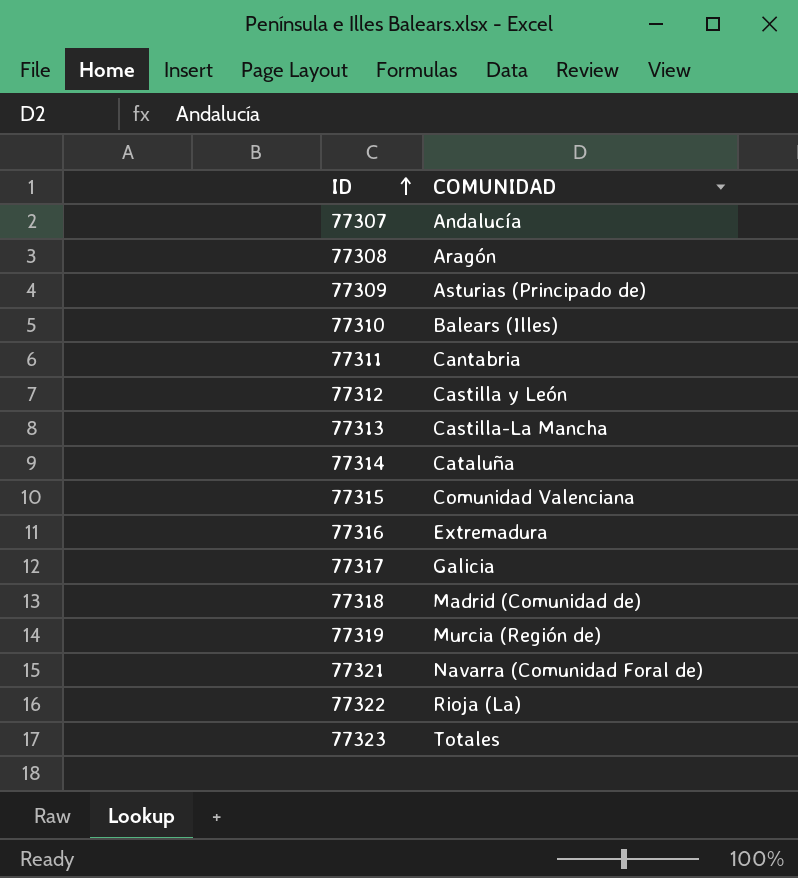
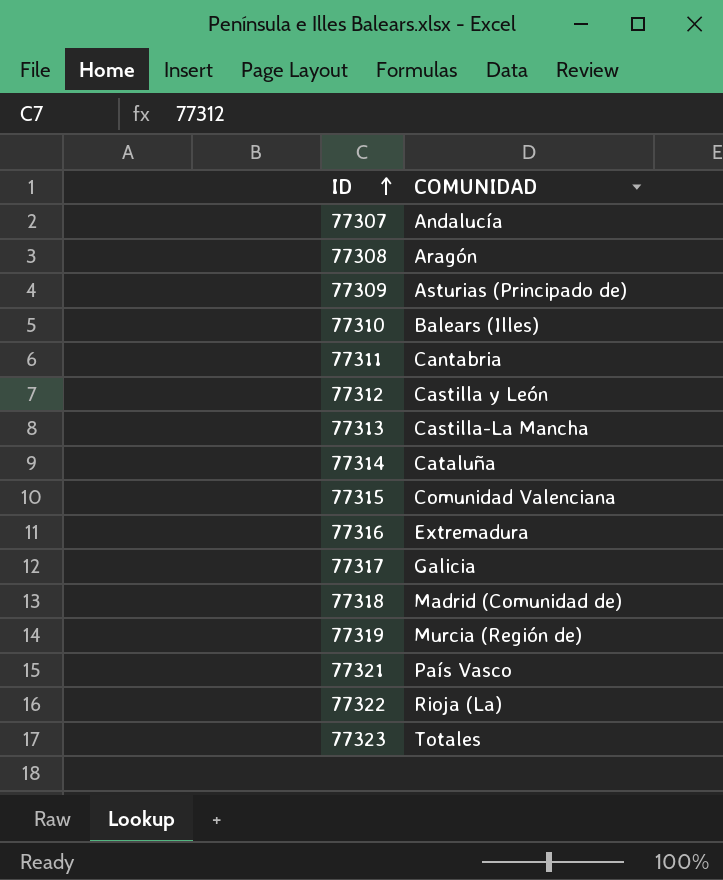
77321 | COMUNIDAD: Navarra (Comunidad Foral de) -> País Vasco

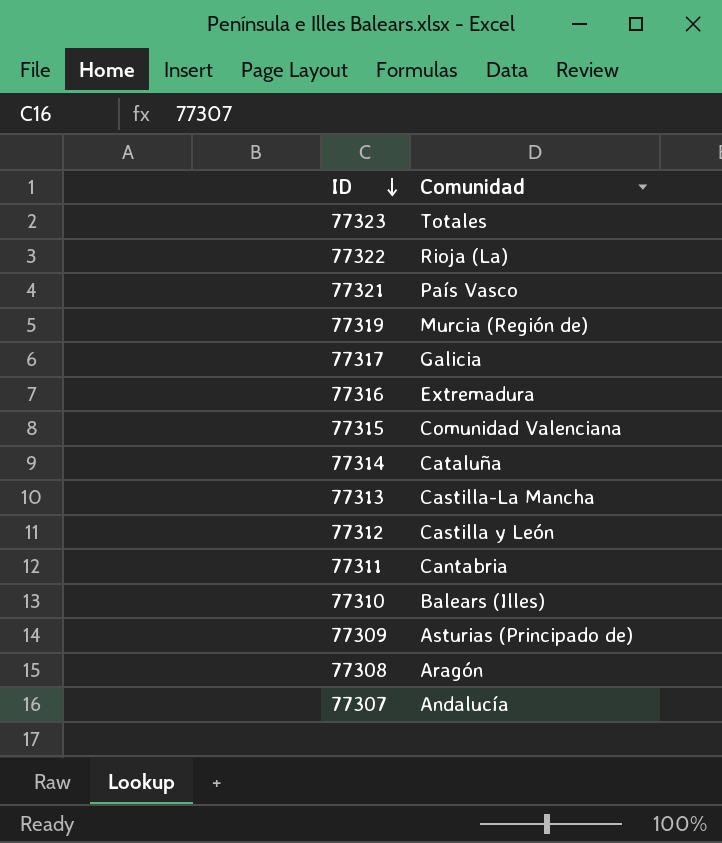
row order: ID ascending -> ID descending
column name: COMUNIDAD -> Comunidad
row 77318: Madrid (Comunidad de) -> none

